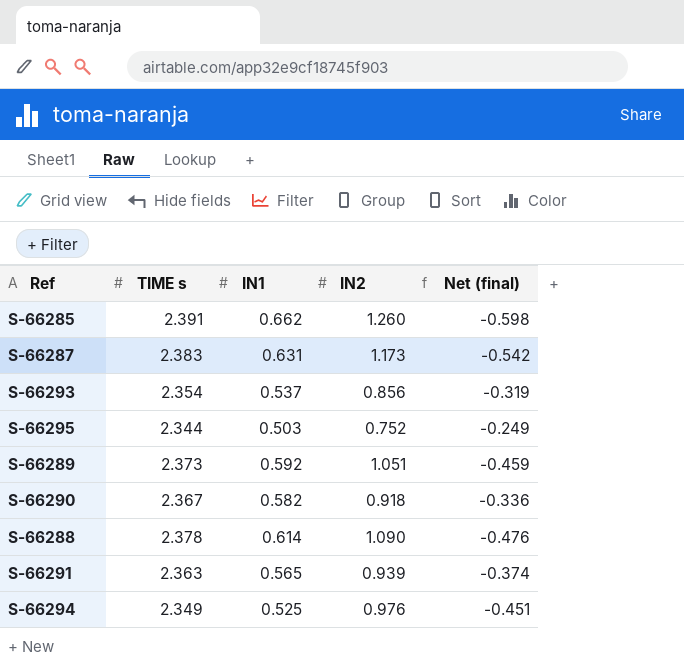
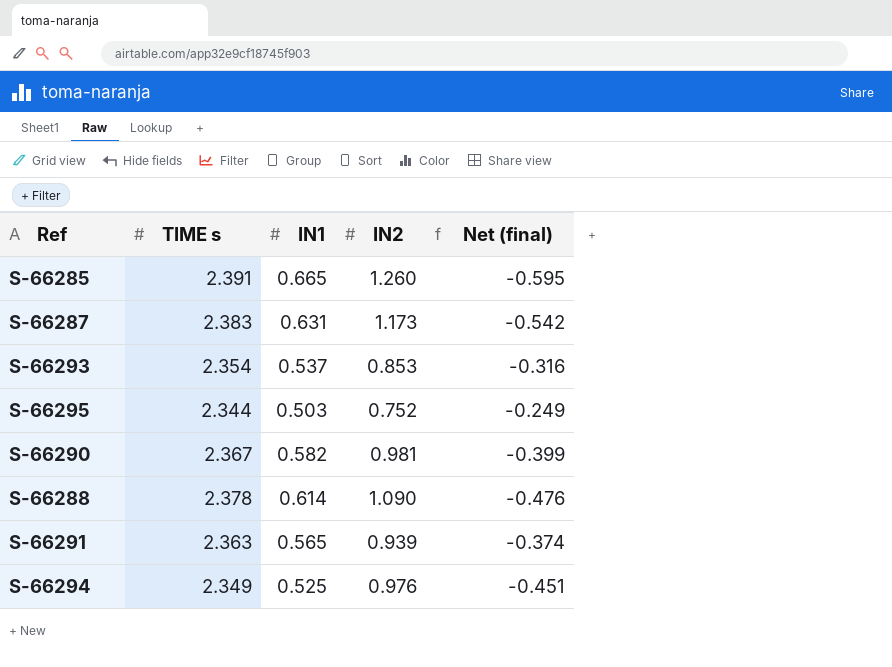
row S-66289: 2.373 | 0.592 | 1.051 | -0.459 -> none
S-66285 | IN1: 0.662 -> 0.665
S-66285 | Net (final): -0.598 -> -0.595
S-66293 | IN2: 0.856 -> 0.853
S-66293 | Net (final): -0.319 -> -0.316
S-66290 | IN2: 0.918 -> 0.981
S-66290 | Net (final): -0.336 -> -0.399

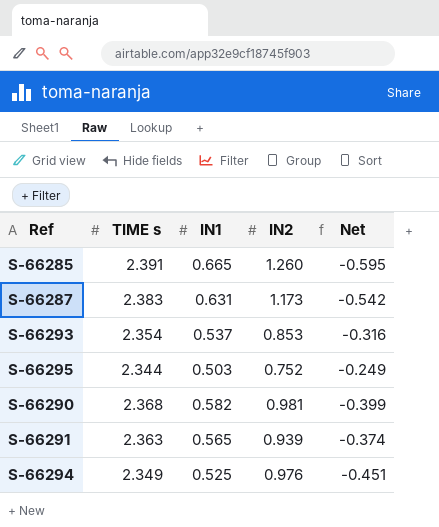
column name: Net (final) -> Net
row S-66288: 2.378 | 0.614 | 1.090 | -0.476 -> none
S-66290 | TIME s: 2.367 -> 2.368

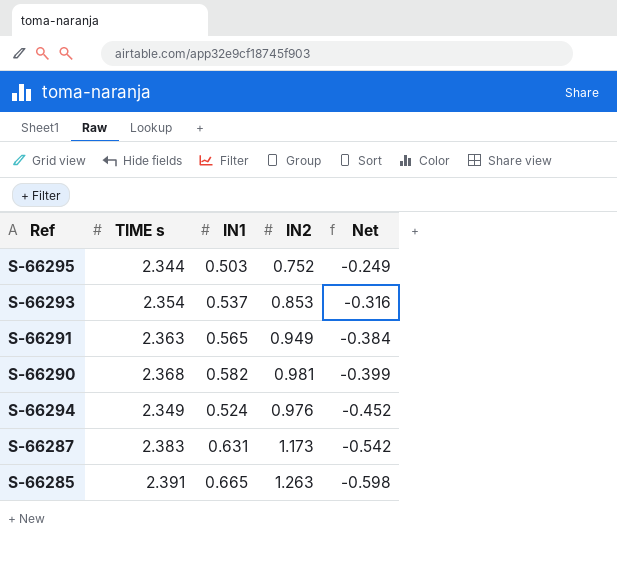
row order: none -> Net descending
S-66291 | IN2: 0.939 -> 0.949
S-66291 | Net: -0.374 -> -0.384
S-66294 | IN1: 0.525 -> 0.524
S-66294 | Net: -0.451 -> -0.452
S-66285 | IN2: 1.260 -> 1.263
S-66285 | Net: -0.595 -> -0.598

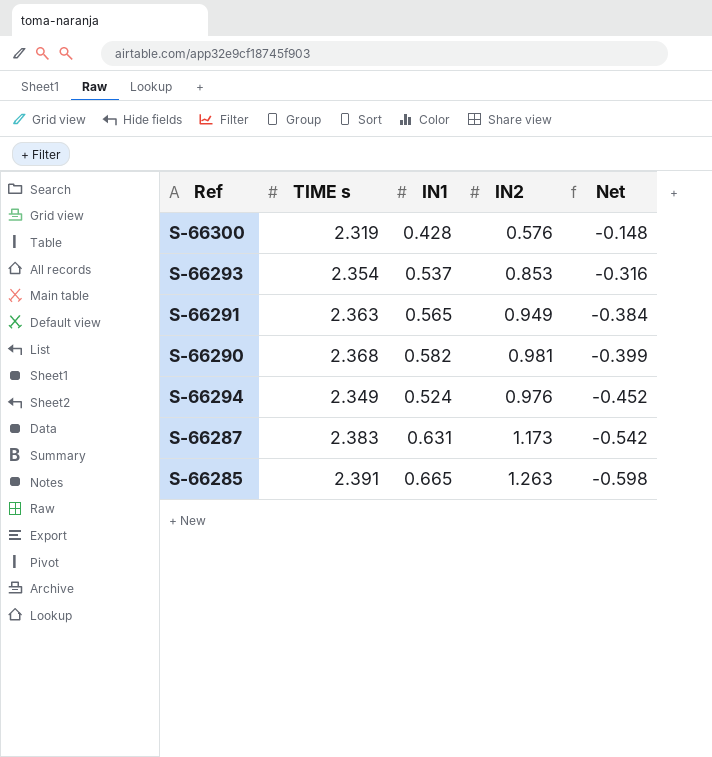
row S-66295: 2.344 | 0.503 | 0.752 | -0.249 -> none
row S-66300: none -> 2.319 | 0.428 | 0.576 | -0.148

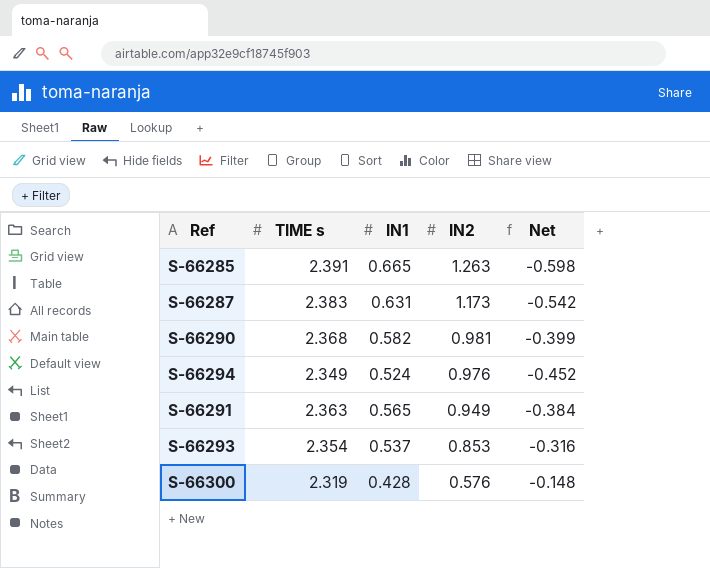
row order: Net descending -> IN2 descending

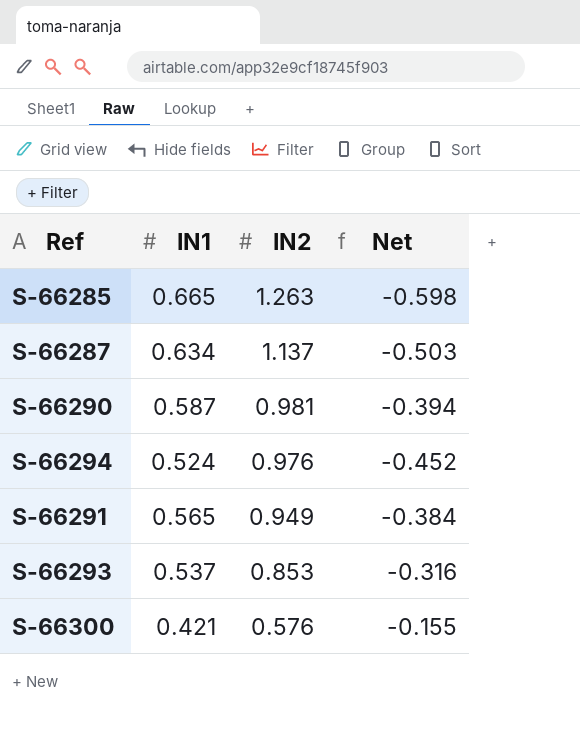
column TIME s | position: 2 -> none
S-66287 | IN1: 0.631 -> 0.634
S-66287 | IN2: 1.173 -> 1.137
S-66287 | Net: -0.542 -> -0.503
S-66290 | IN1: 0.582 -> 0.587
S-66290 | Net: -0.399 -> -0.394
S-66300 | IN1: 0.428 -> 0.421
S-66300 | Net: -0.148 -> -0.155

